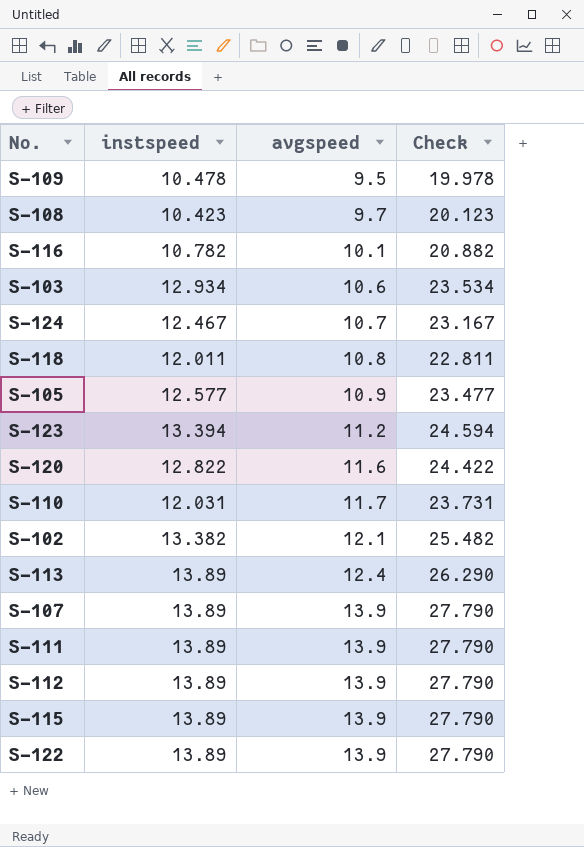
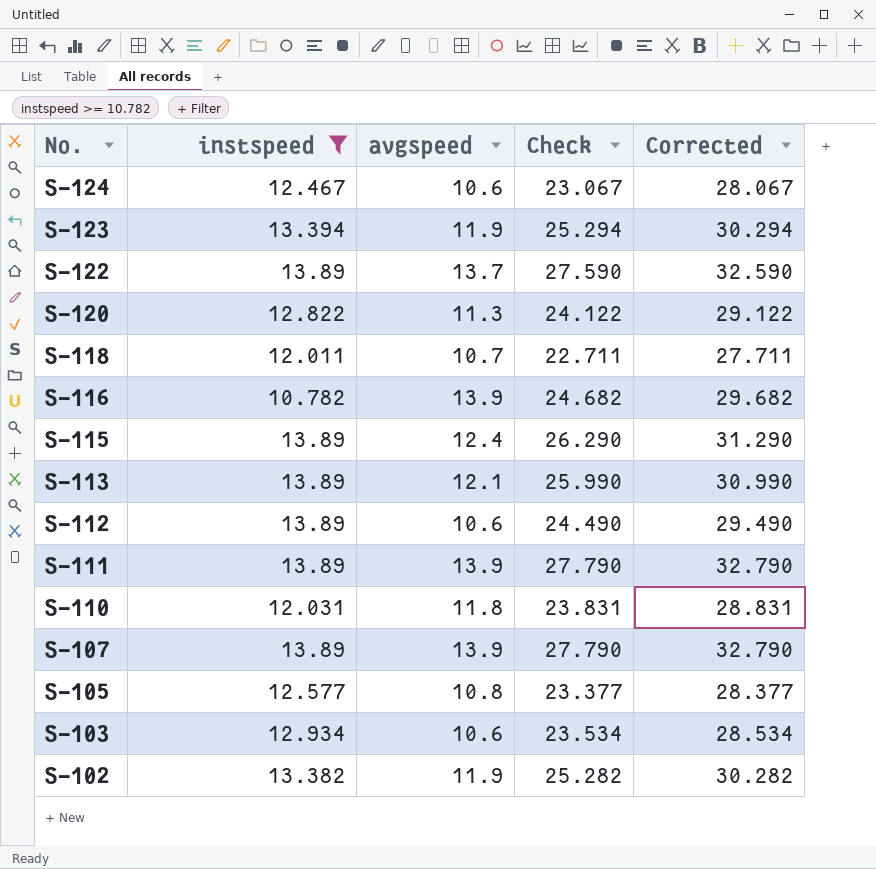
filter: none -> instspeed >= 10.782
row order: avgspeed ascending -> No. descending
column Corrected | formula: none -> [Check] + 5
S-124 | avgspeed: 10.7 -> 10.6
S-124 | Check: 23.167 -> 23.067
S-123 | avgspeed: 11.2 -> 11.9
S-123 | Check: 24.594 -> 25.294
S-122 | avgspeed: 13.9 -> 13.7
S-122 | Check: 27.790 -> 27.590
S-120 | avgspeed: 11.6 -> 11.3
S-120 | Check: 24.422 -> 24.122
S-118 | avgspeed: 10.8 -> 10.7
S-118 | Check: 22.811 -> 22.711
S-116 | avgspeed: 10.1 -> 13.9
S-116 | Check: 20.882 -> 24.682
S-115 | avgspeed: 13.9 -> 12.4
S-115 | Check: 27.790 -> 26.290
S-113 | avgspeed: 12.4 -> 12.1
S-113 | Check: 26.290 -> 25.990
S-112 | avgspeed: 13.9 -> 10.6
S-112 | Check: 27.790 -> 24.490
S-110 | avgspeed: 11.7 -> 11.8
S-110 | Check: 23.731 -> 23.831
S-105 | avgspeed: 10.9 -> 10.8
S-105 | Check: 23.477 -> 23.377
S-102 | avgspeed: 12.1 -> 11.9
S-102 | Check: 25.482 -> 25.282

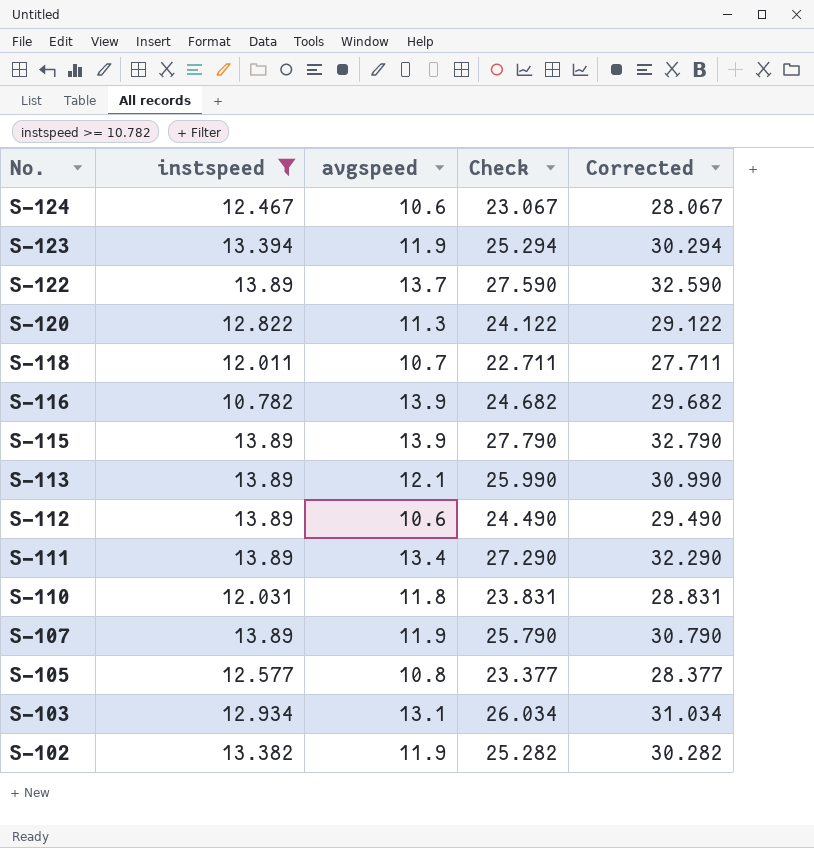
S-115 | avgspeed: 12.4 -> 13.9
S-115 | Check: 26.290 -> 27.790
S-115 | Corrected: 31.290 -> 32.790
S-111 | avgspeed: 13.9 -> 13.4
S-111 | Check: 27.790 -> 27.290
S-111 | Corrected: 32.790 -> 32.290
S-107 | avgspeed: 13.9 -> 11.9
S-107 | Check: 27.790 -> 25.790
S-107 | Corrected: 32.790 -> 30.790
S-103 | avgspeed: 10.6 -> 13.1
S-103 | Check: 23.534 -> 26.034
S-103 | Corrected: 28.534 -> 31.034

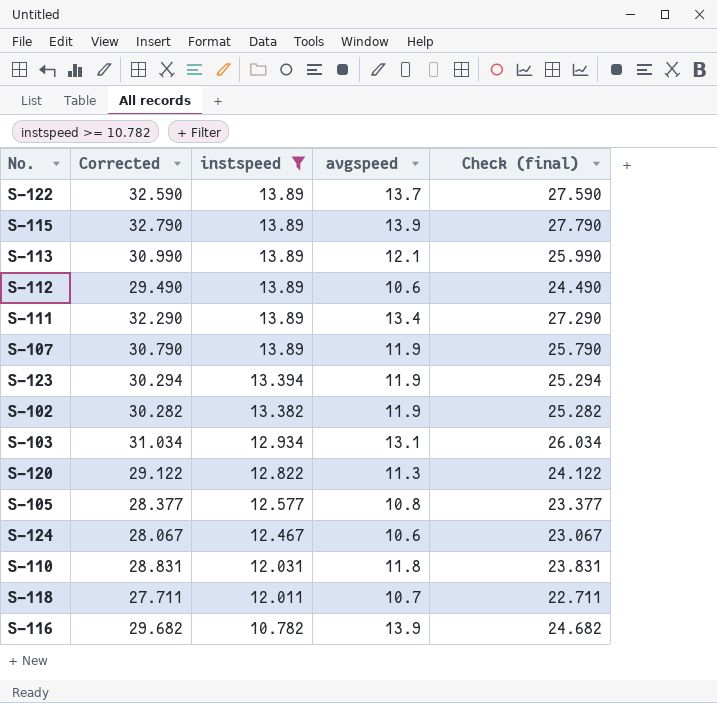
row order: No. descending -> instspeed descending
column Corrected | position: 5 -> 2
column name: Check -> Check (final)

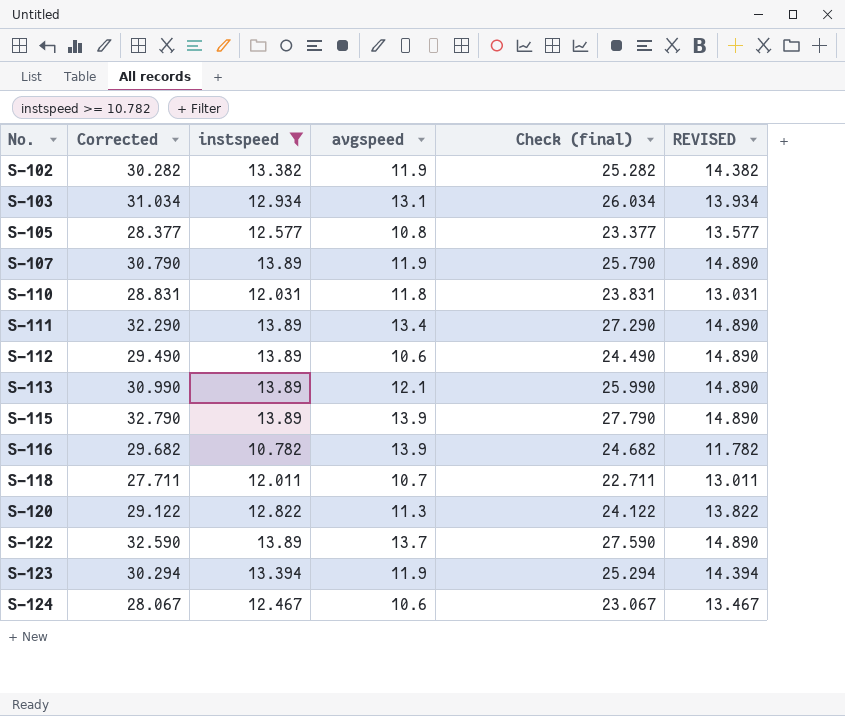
row order: instspeed descending -> No. ascending
column REVISED | formula: none -> [instspeed] + 1

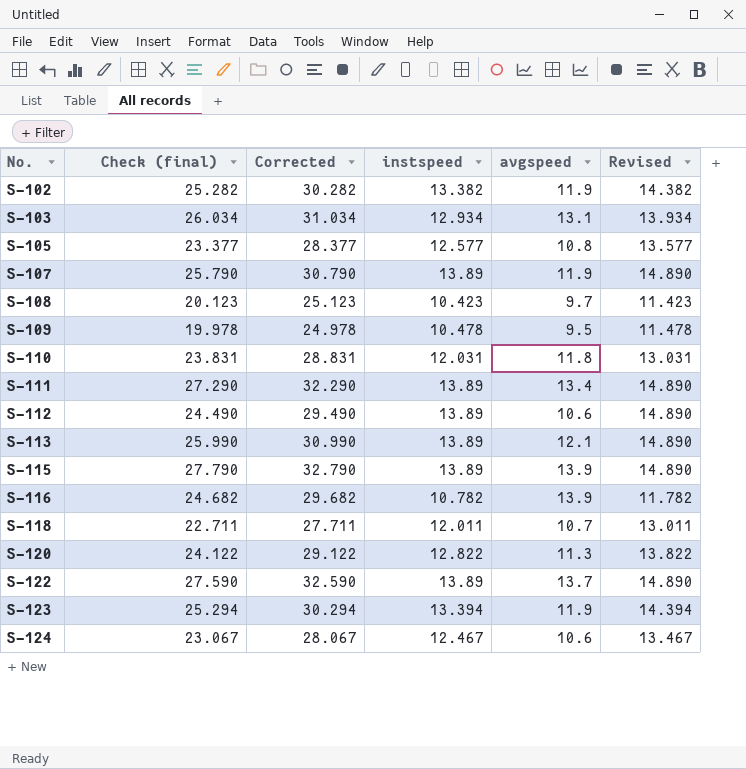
filter: instspeed >= 10.782 -> none
column Check (final) | position: 5 -> 2
column name: REVISED -> Revised

